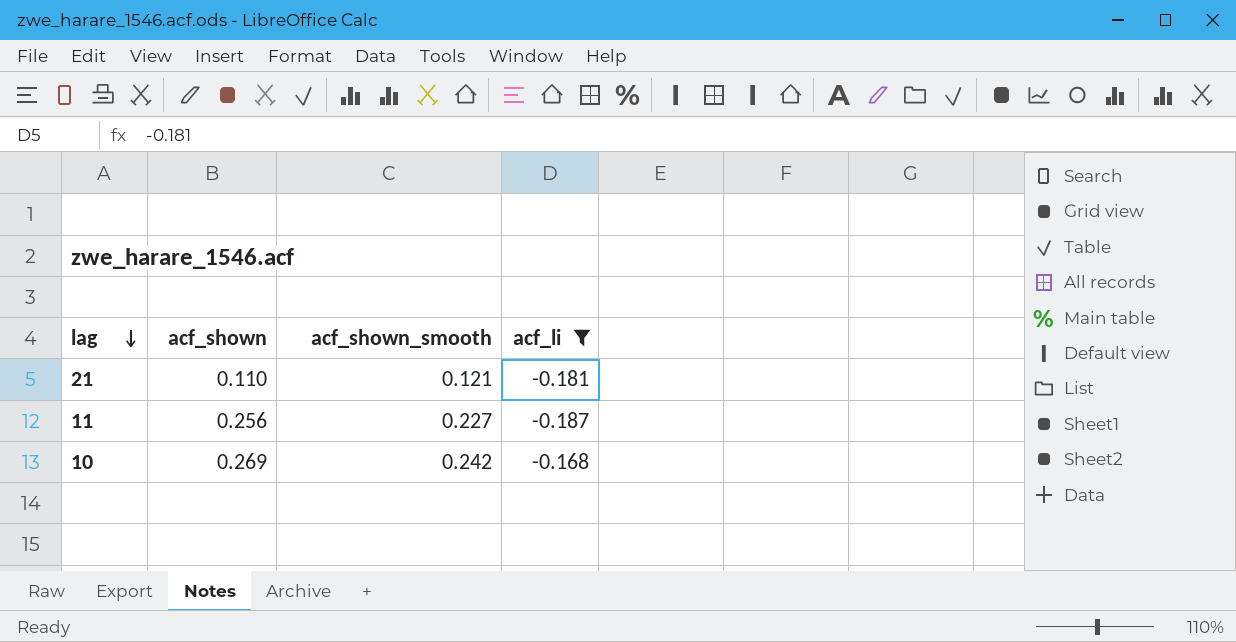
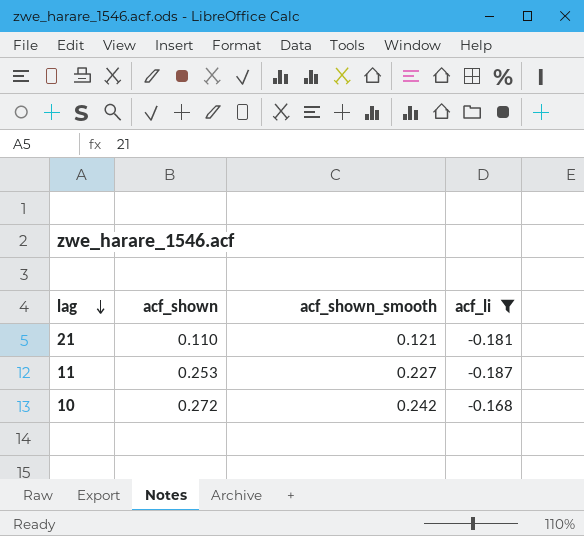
11 | acf_shown: 0.256 -> 0.253
10 | acf_shown: 0.269 -> 0.272

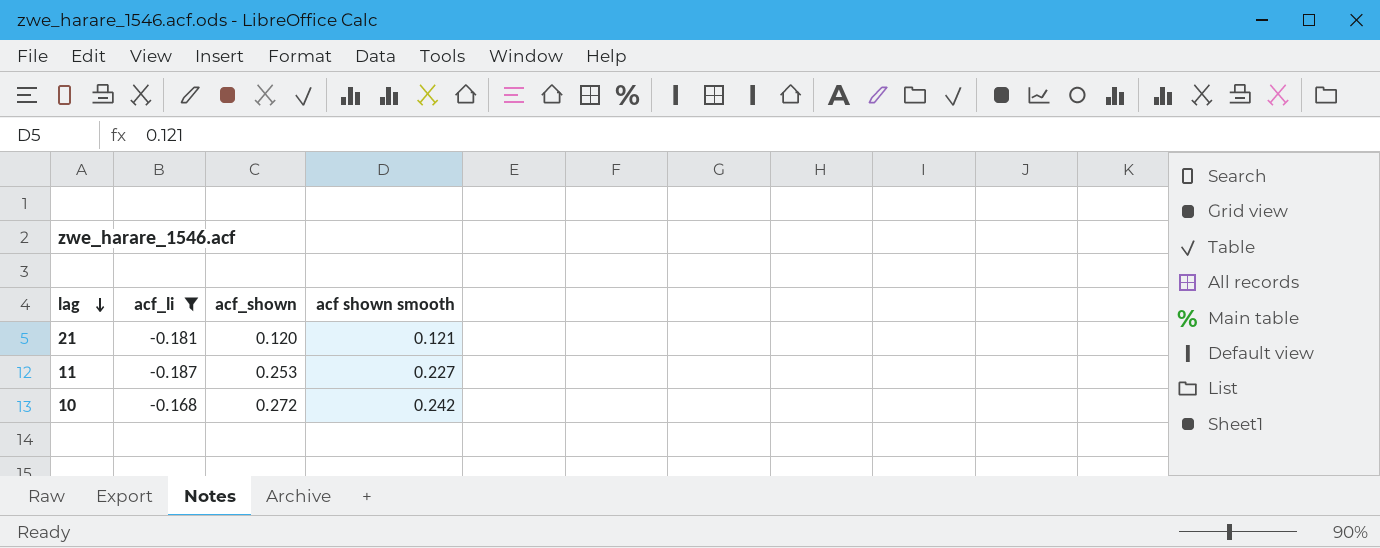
column acf_li | position: 4 -> 2
column name: acf_shown_smooth -> acf shown smooth
21 | acf_shown: 0.110 -> 0.120

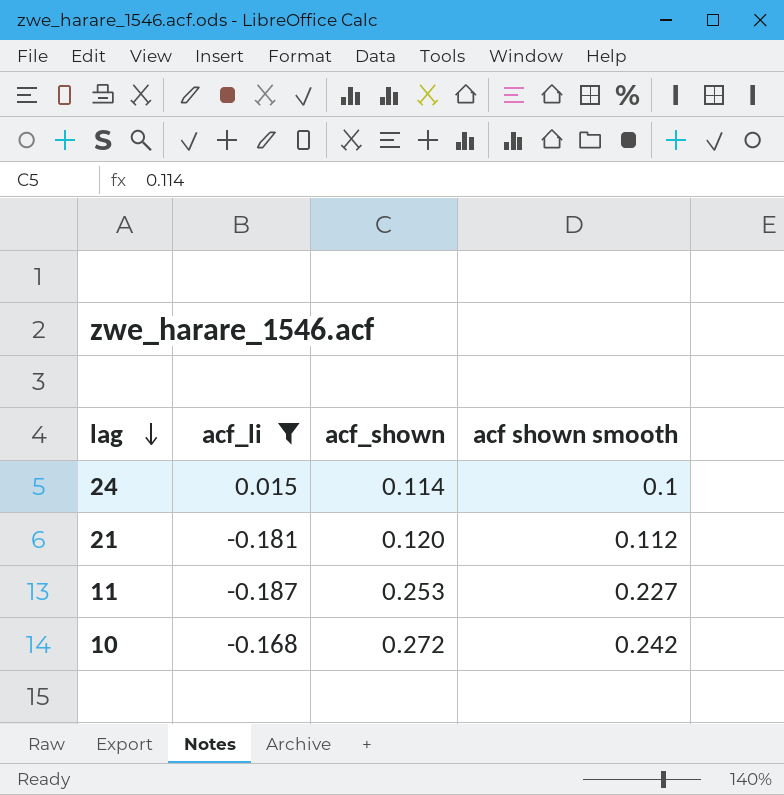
row 24: none -> 0.015 | 0.114 | 0.1
21 | acf shown smooth: 0.121 -> 0.112

